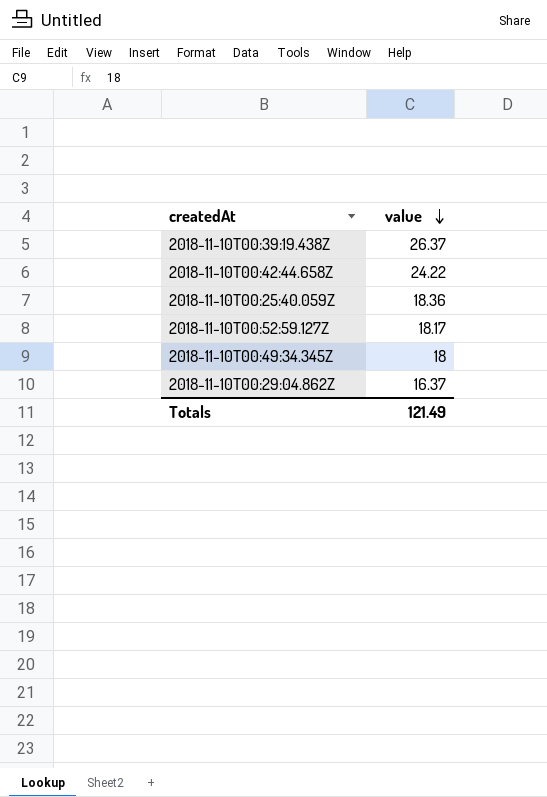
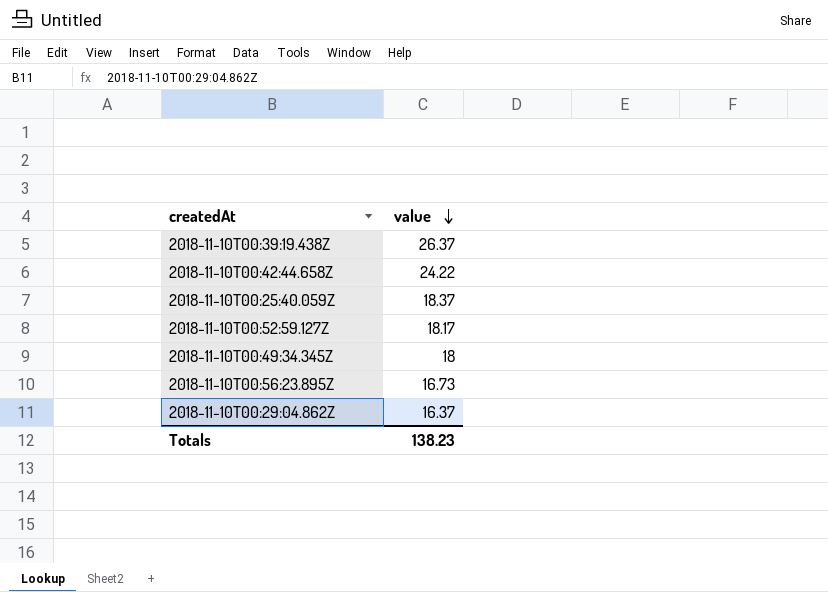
2018-11-10T00:25:40.059Z | value: 18.36 -> 18.37
row 2018-11-10T00:56:23.895Z: none -> 16.73
Totals | value: 121.49 -> 138.23

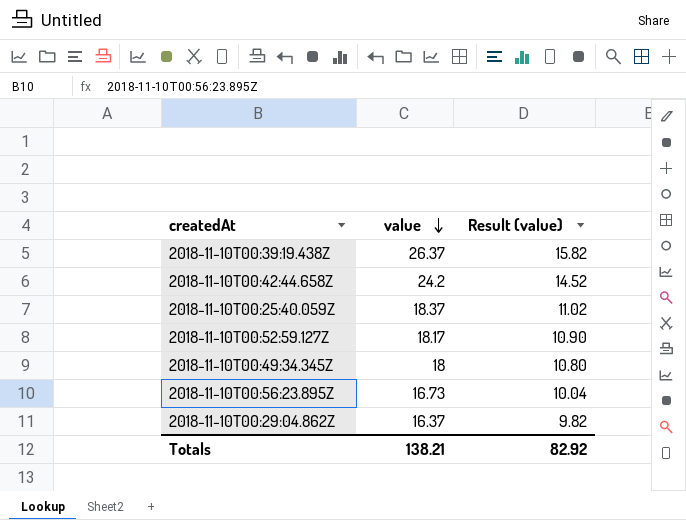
column Result (value) | formula: none -> [value] * 0.6
2018-11-10T00:42:44.658Z | value: 24.22 -> 24.2
Totals | value: 138.23 -> 138.21

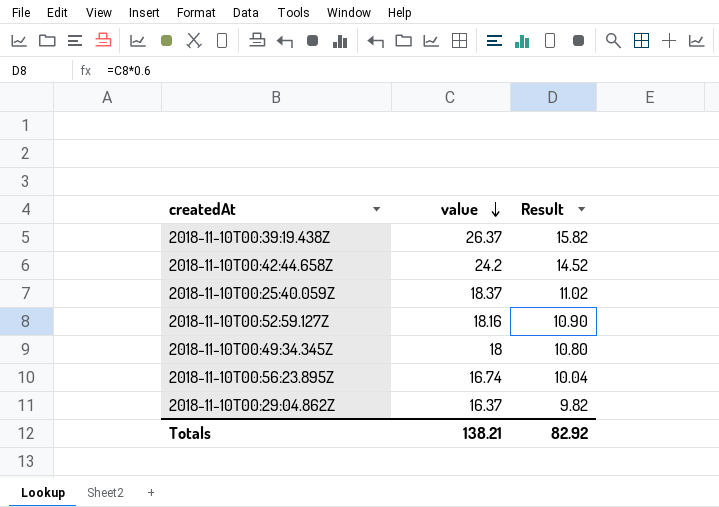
column name: Result (value) -> Result
2018-11-10T00:52:59.127Z | value: 18.17 -> 18.16
2018-11-10T00:56:23.895Z | value: 16.73 -> 16.74

